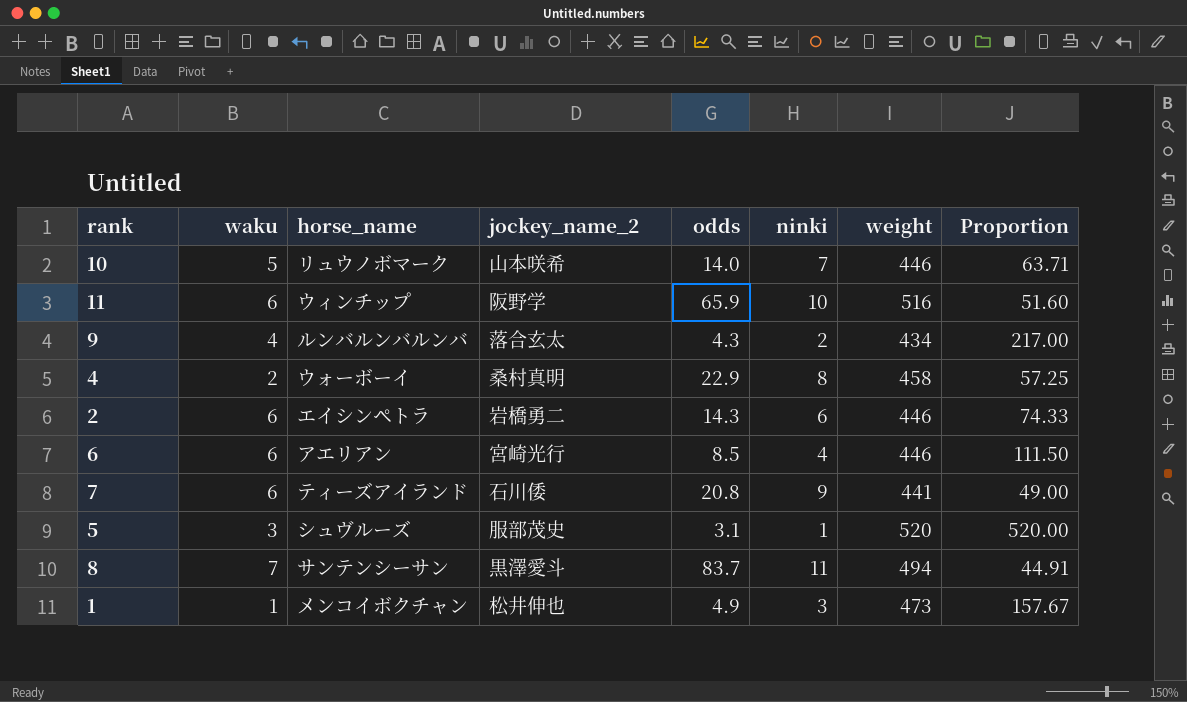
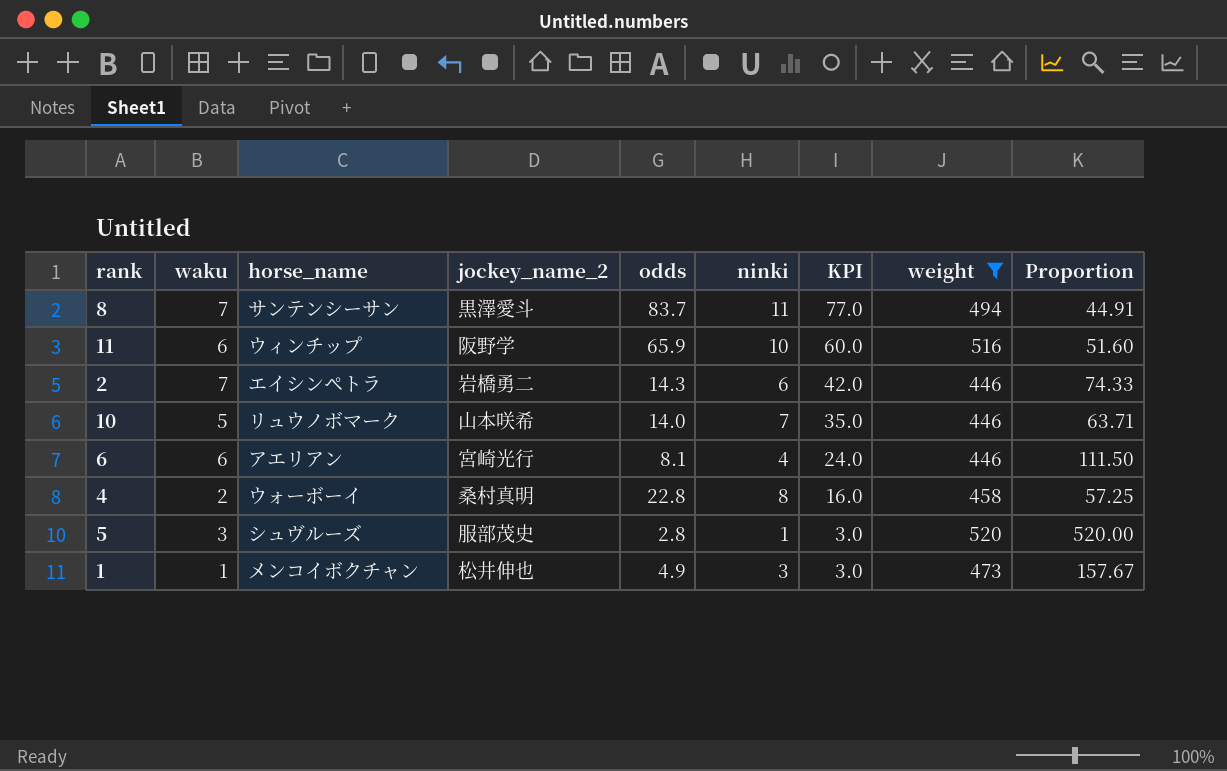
filter: none -> weight >= 446
row order: none -> KPI descending
column KPI | formula: none -> [waku] * [ninki]
2 | waku: 6 -> 7
6 | odds: 8.5 -> 8.1
4 | odds: 22.9 -> 22.8
5 | odds: 3.1 -> 2.8

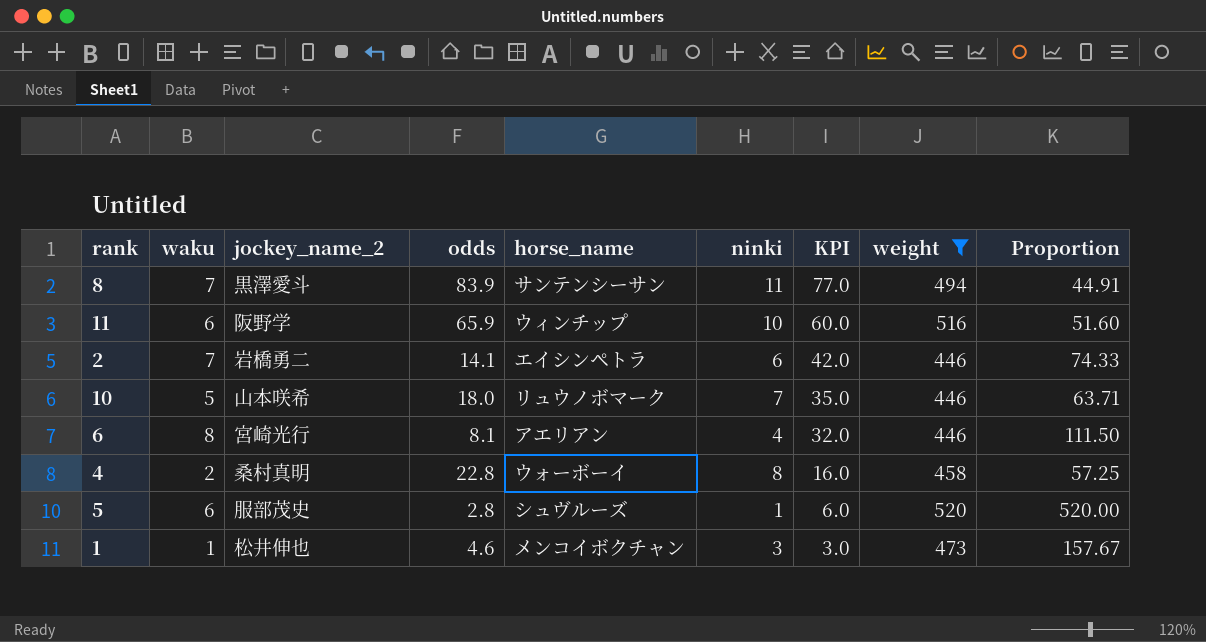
column horse_name | position: 3 -> 5
8 | odds: 83.7 -> 83.9
2 | odds: 14.3 -> 14.1
10 | odds: 14.0 -> 18.0
6 | waku: 6 -> 8
6 | KPI: 24.0 -> 32.0
5 | waku: 3 -> 6
5 | KPI: 3.0 -> 6.0
1 | odds: 4.9 -> 4.6

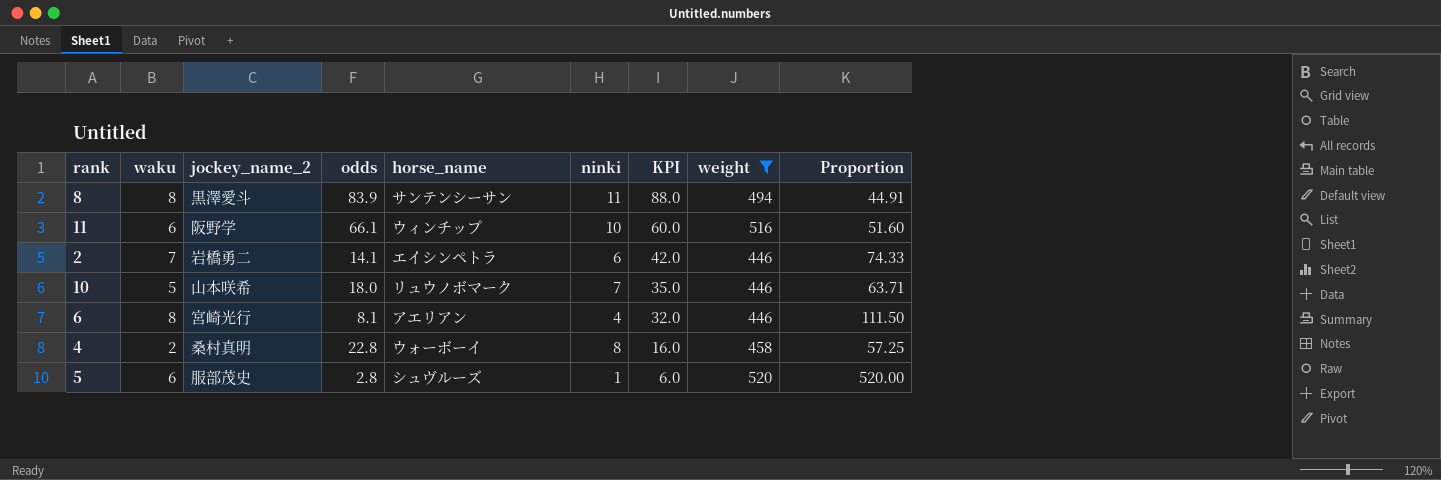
row 1: 1 | 松井伸也 | 4.6 | メンコイボクチャン | 3 | 3.0 | 473 | 157.67 -> none
8 | waku: 7 -> 8
8 | KPI: 77.0 -> 88.0
11 | odds: 65.9 -> 66.1

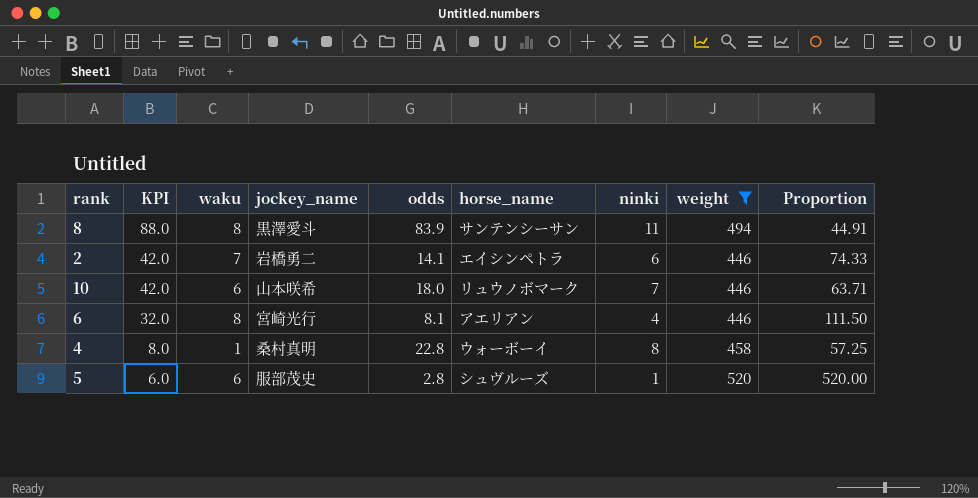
column KPI | position: 7 -> 2
column name: jockey_name_2 -> jockey_name
row 11: 6 | 阪野学 | 66.1 | ウィンチップ | 10 | 60.0 | 516 | 51.60 -> none
10 | KPI: 35.0 -> 42.0
10 | waku: 5 -> 6
4 | KPI: 16.0 -> 8.0
4 | waku: 2 -> 1

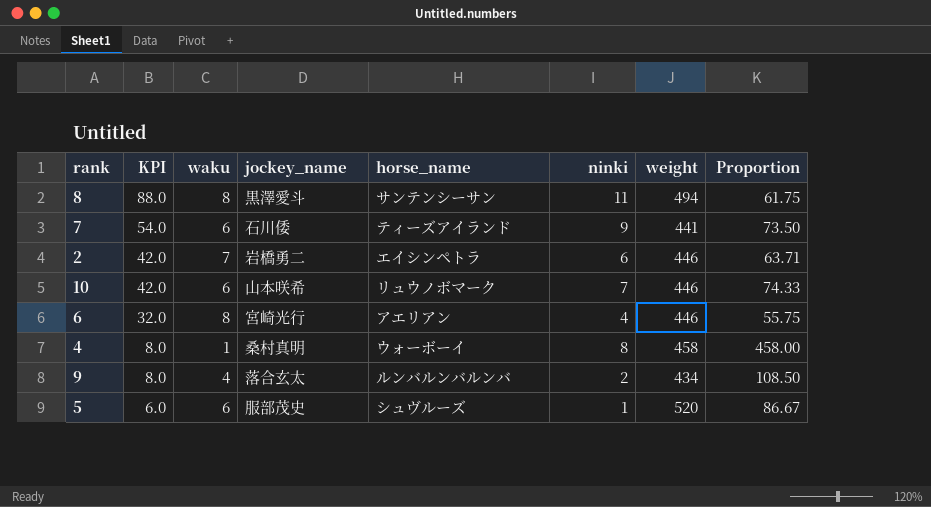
filter: weight >= 446 -> none
column odds | position: 5 -> none
column Proportion | formula: [weight] / [ninki] -> [weight] / [waku]

